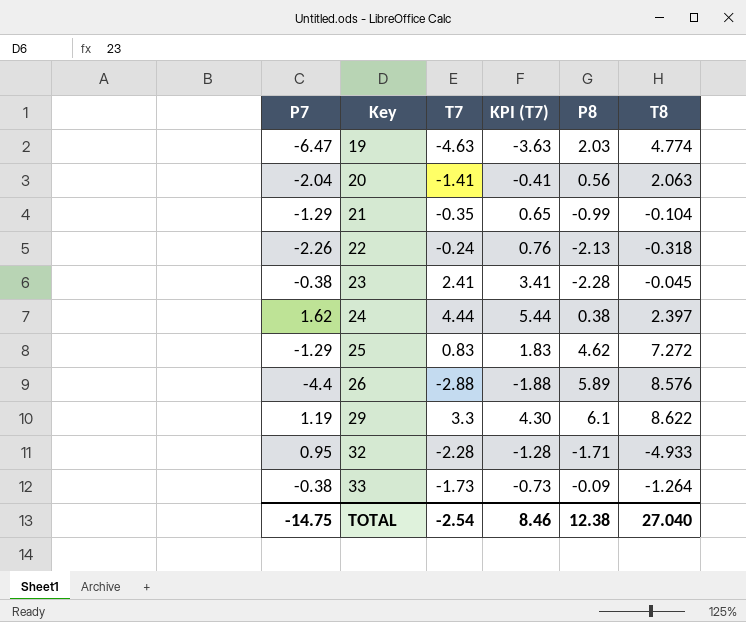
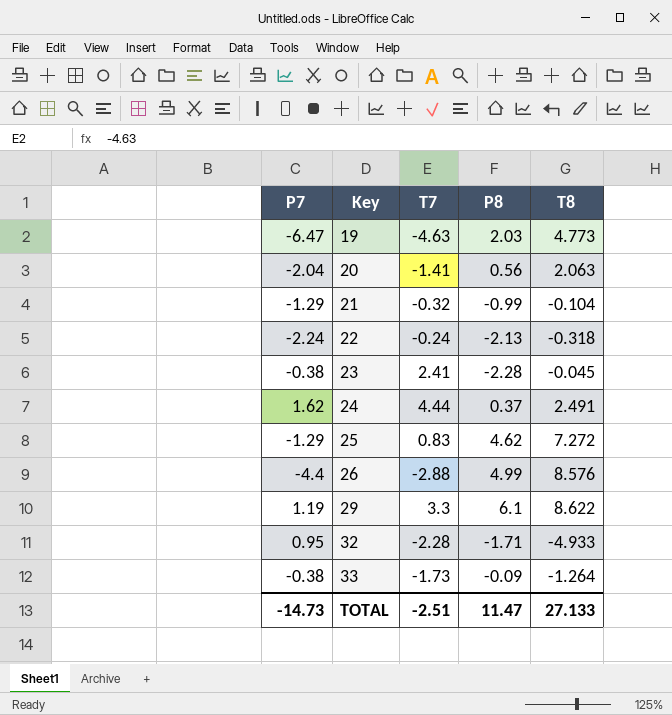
column KPI (T7) | formula: [T7] + 1 -> none
19 | T8: 4.774 -> 4.773
21 | T7: -0.35 -> -0.32
22 | P7: -2.26 -> -2.24
24 | P8: 0.38 -> 0.37
24 | T8: 2.397 -> 2.491
26 | P8: 5.89 -> 4.99
TOTAL | P7: -14.75 -> -14.73
TOTAL | T7: -2.54 -> -2.51
TOTAL | P8: 12.38 -> 11.47
TOTAL | T8: 27.040 -> 27.133

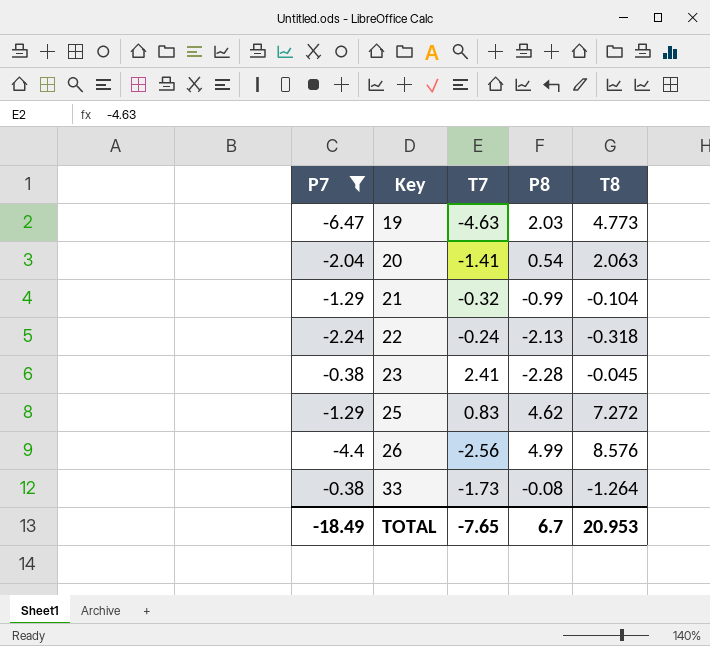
filter: none -> P7 <= -0.38
20 | P8: 0.56 -> 0.54
26 | T7: -2.88 -> -2.56
33 | P8: -0.09 -> -0.08
TOTAL | P7: -14.73 -> -18.49
TOTAL | T7: -2.51 -> -7.65
TOTAL | P8: 11.47 -> 6.7
TOTAL | T8: 27.133 -> 20.953

